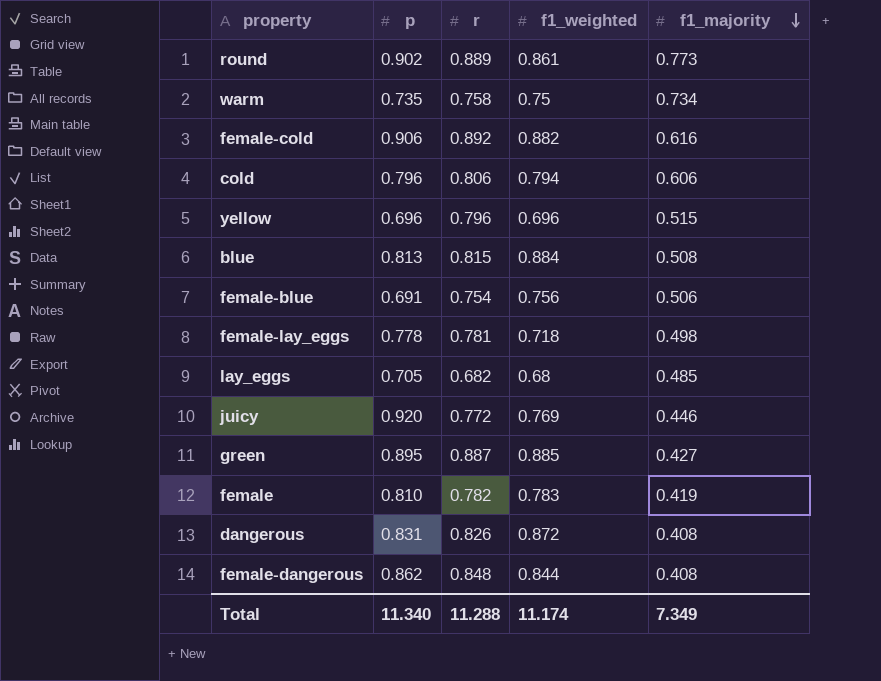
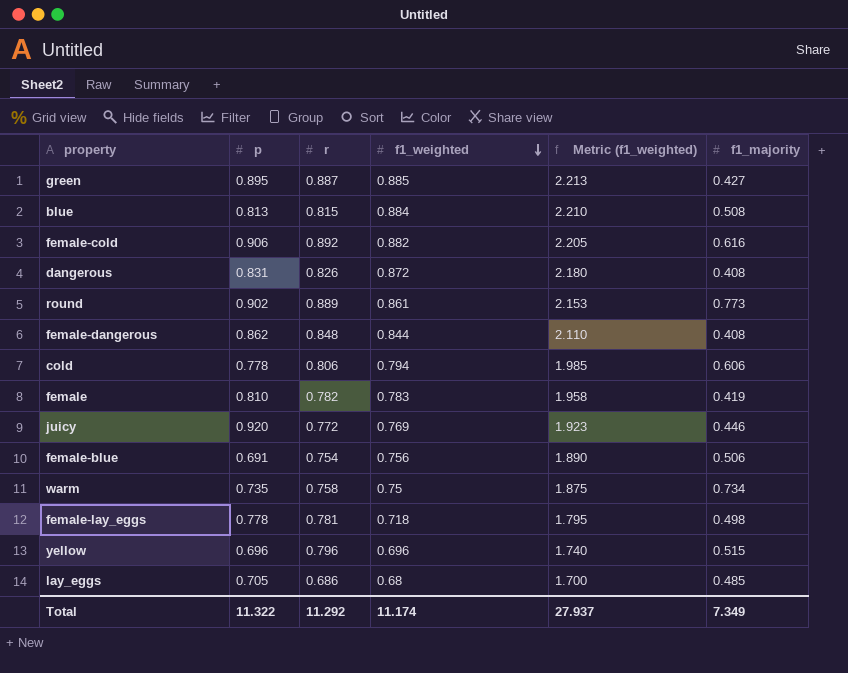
row order: f1_majority descending -> f1_weighted descending
column Metric (f1_weighted) | formula: none -> [f1_weighted] * 2.5
cold | p: 0.796 -> 0.778
lay_eggs | r: 0.682 -> 0.686
Total | p: 11.340 -> 11.322
Total | r: 11.288 -> 11.292

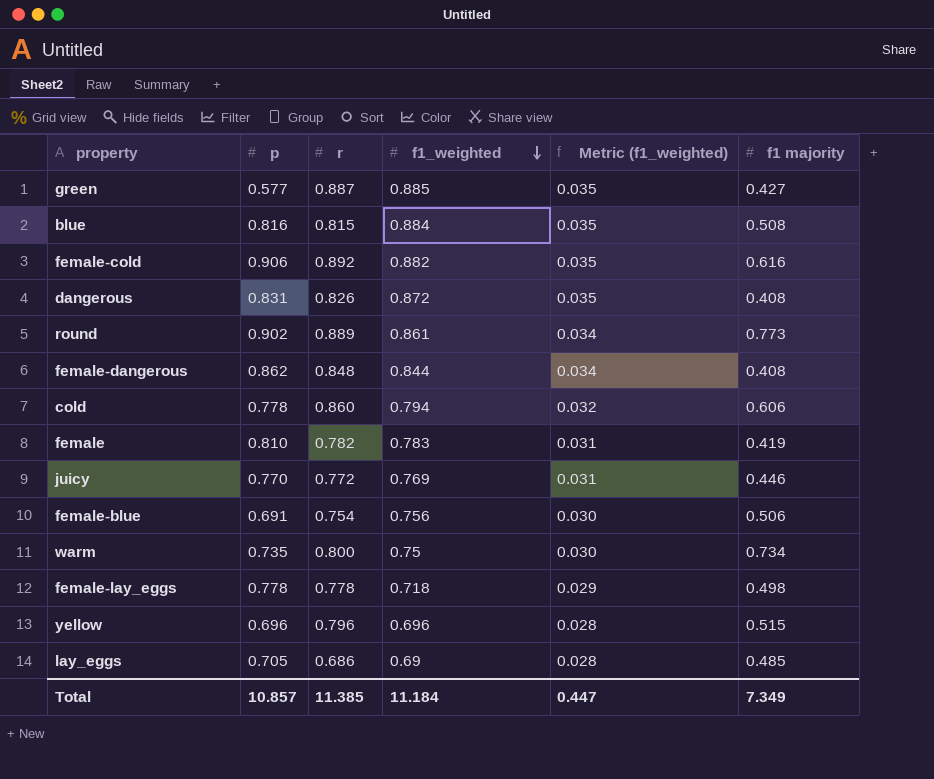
column Metric (f1_weighted) | formula: [f1_weighted] * 2.5 -> [f1_weighted] * 0.04
column name: f1_majority -> f1 majority
green | p: 0.895 -> 0.577
blue | p: 0.813 -> 0.816
cold | r: 0.806 -> 0.860
juicy | p: 0.920 -> 0.770
warm | r: 0.758 -> 0.800
female-lay_eggs | r: 0.781 -> 0.778
lay_eggs | f1_weighted: 0.68 -> 0.69
Total | p: 11.322 -> 10.857
Total | r: 11.292 -> 11.385
Total | f1_weighted: 11.174 -> 11.184
Total | Metric (f1_weighted): 27.937 -> 0.447

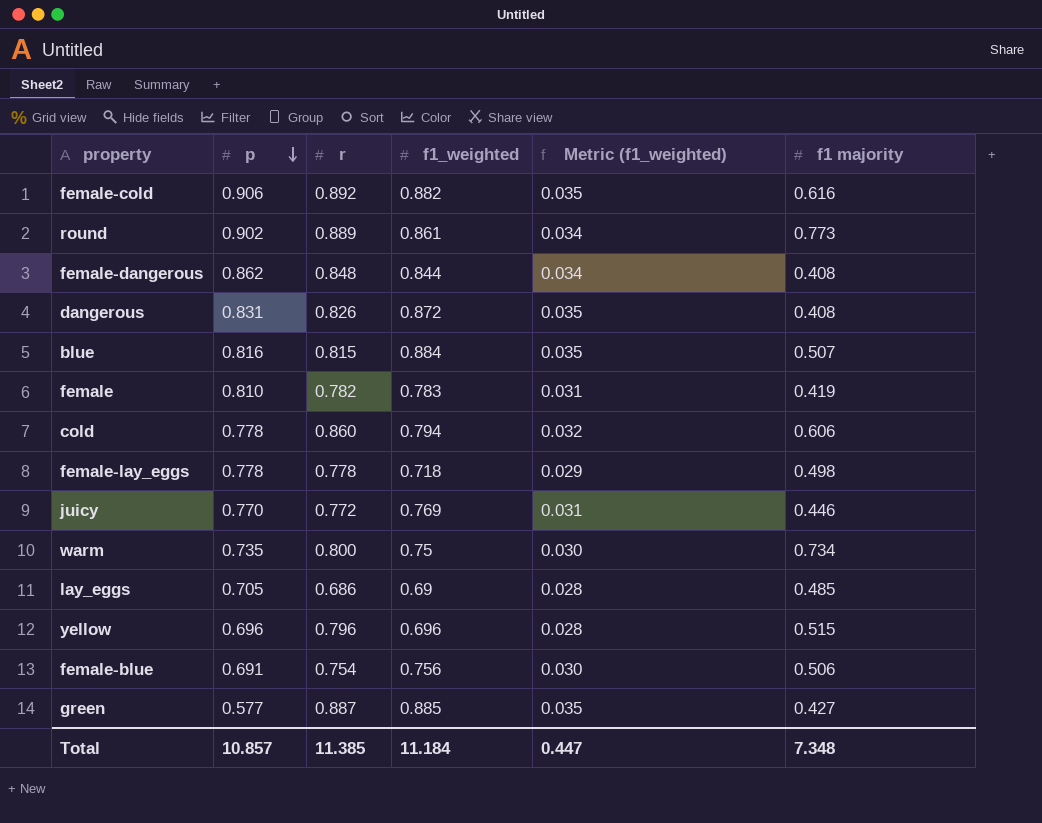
row order: f1_weighted descending -> p descending
blue | f1 majority: 0.508 -> 0.507
Total | f1 majority: 7.349 -> 7.348

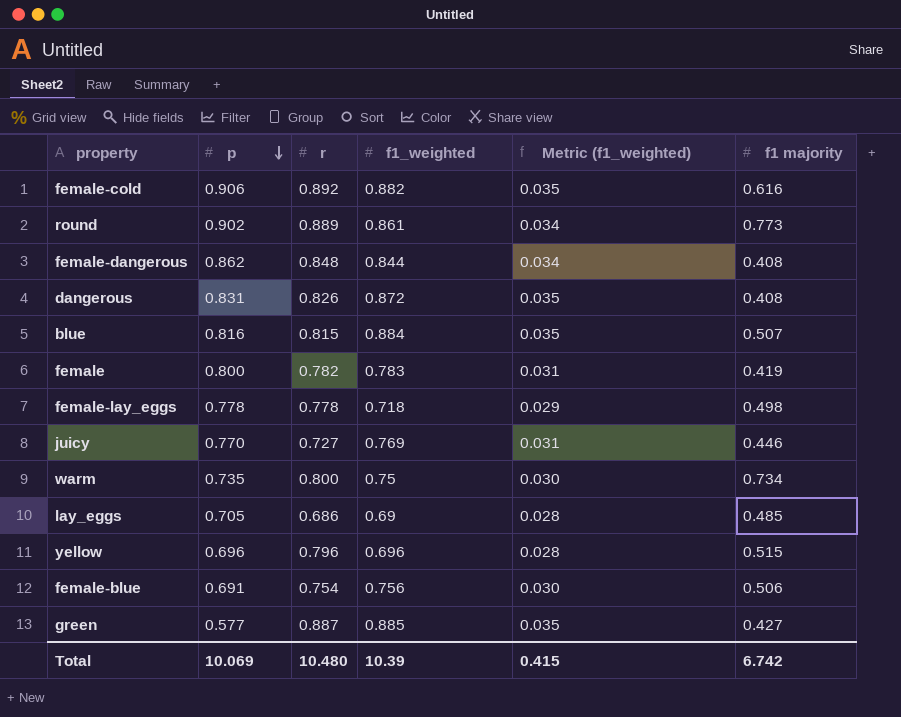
row cold: 0.778 | 0.860 | 0.794 | 0.032 | 0.606 -> none
female | p: 0.810 -> 0.800
juicy | r: 0.772 -> 0.727
Total | p: 10.857 -> 10.069
Total | r: 11.385 -> 10.480
Total | f1_weighted: 11.184 -> 10.39
Total | Metric (f1_weighted): 0.447 -> 0.415
Total | f1 majority: 7.348 -> 6.742

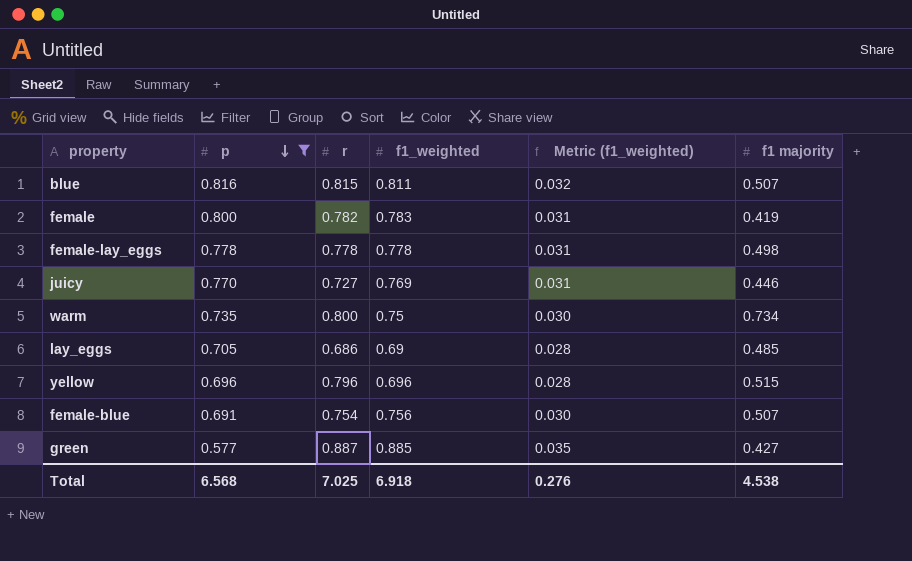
filter: none -> p <= 0.816
blue | f1_weighted: 0.884 -> 0.811
blue | Metric (f1_weighted): 0.035 -> 0.032
female-lay_eggs | f1_weighted: 0.718 -> 0.778
female-lay_eggs | Metric (f1_weighted): 0.029 -> 0.031
female-blue | f1 majority: 0.506 -> 0.507
Total | p: 10.069 -> 6.568
Total | r: 10.480 -> 7.025
Total | f1_weighted: 10.39 -> 6.918
Total | Metric (f1_weighted): 0.415 -> 0.276
Total | f1 majority: 6.742 -> 4.538

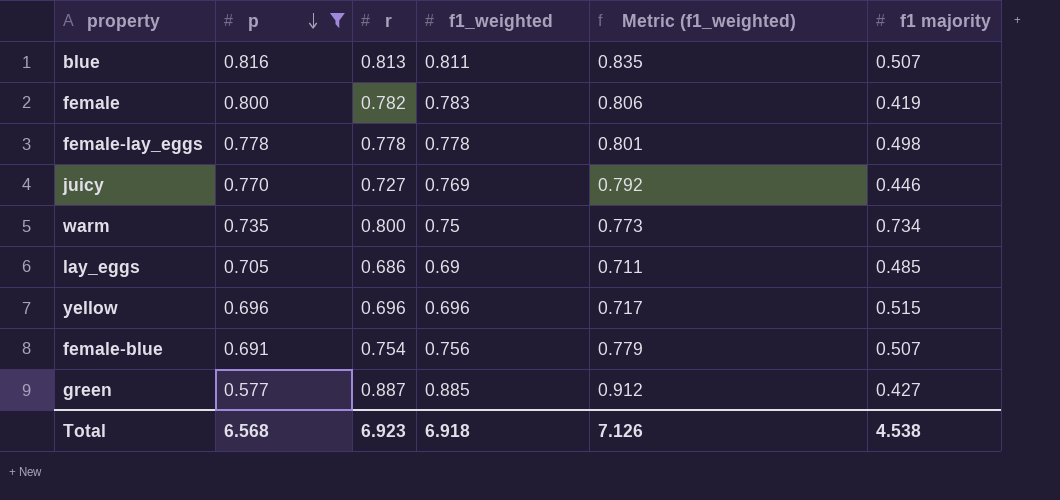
column Metric (f1_weighted) | formula: [f1_weighted] * 0.04 -> [f1_weighted] * 1.03
blue | r: 0.815 -> 0.813
yellow | r: 0.796 -> 0.696
Total | r: 7.025 -> 6.923
Total | Metric (f1_weighted): 0.276 -> 7.126

